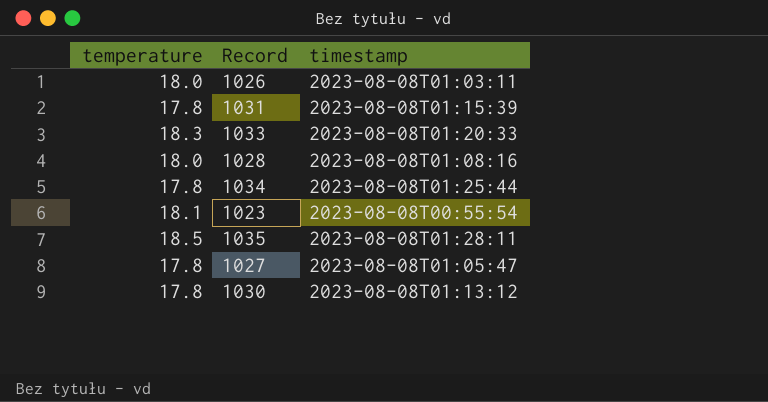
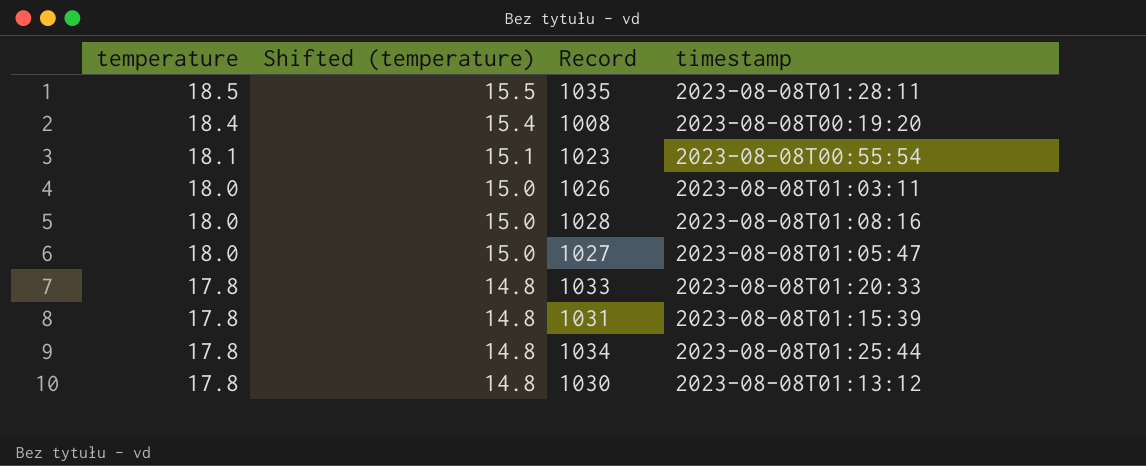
row order: none -> temperature descending
column Shifted (temperature) | formula: none -> [temperature] - 3
row 1008: none -> 18.4 | 15.4 | 2023-08-08T00:19:20
1027 | temperature: 17.8 -> 18.0
1033 | temperature: 18.3 -> 17.8

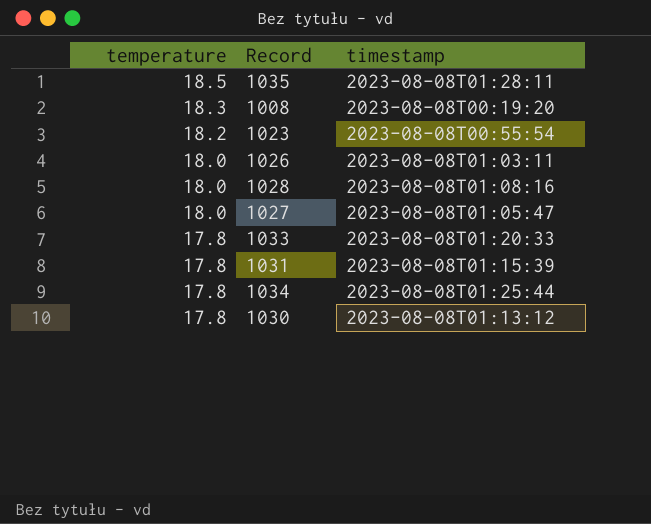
column Shifted (temperature) | formula: [temperature] - 3 -> none
1008 | temperature: 18.4 -> 18.3
1023 | temperature: 18.1 -> 18.2

